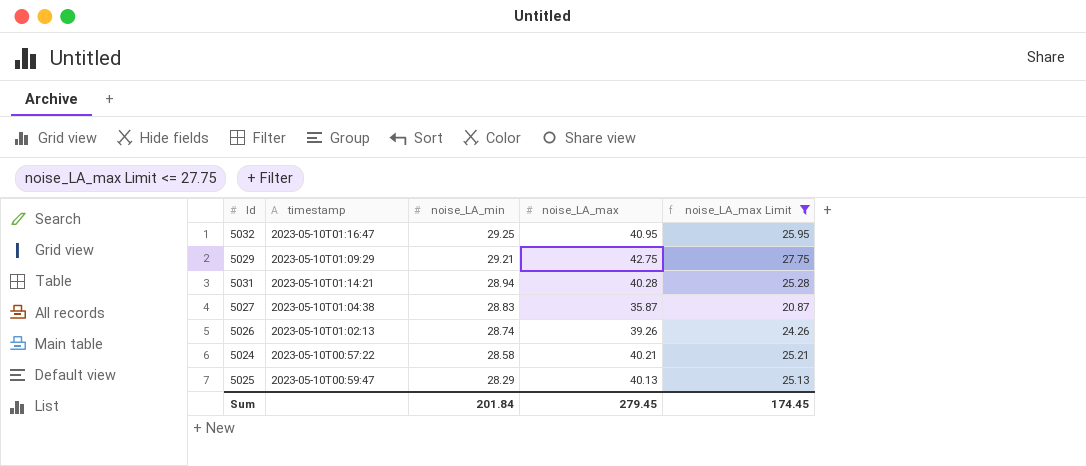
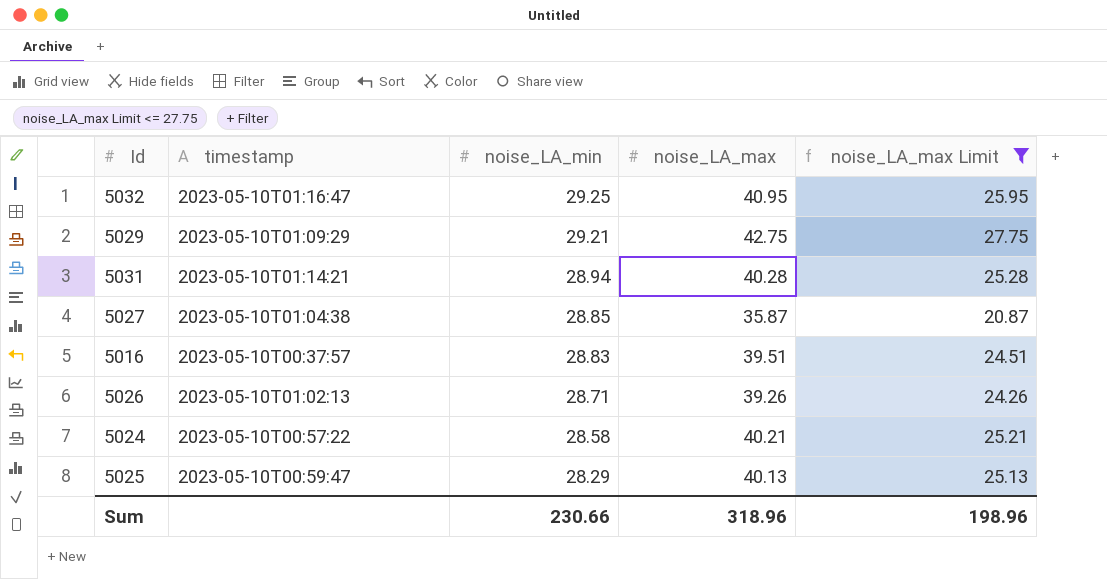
5027 | noise_LA_min: 28.83 -> 28.85
row 5016: none -> 2023-05-10T00:37:57 | 28.83 | 39.51 | 24.51
5026 | noise_LA_min: 28.74 -> 28.71
Sum | noise_LA_min: 201.84 -> 230.66
Sum | noise_LA_max: 279.45 -> 318.96
Sum | noise_LA_max Limit: 174.45 -> 198.96

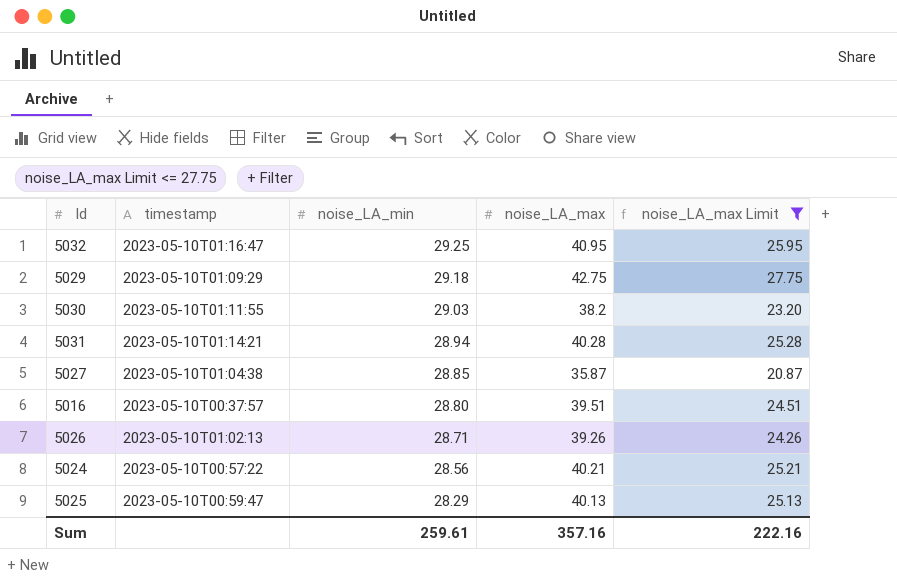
5029 | noise_LA_min: 29.21 -> 29.18
row 5030: none -> 2023-05-10T01:11:55 | 29.03 | 38.2 | 23.20
5016 | noise_LA_min: 28.83 -> 28.80
5024 | noise_LA_min: 28.58 -> 28.56
Sum | noise_LA_min: 230.66 -> 259.61
Sum | noise_LA_max: 318.96 -> 357.16
Sum | noise_LA_max Limit: 198.96 -> 222.16

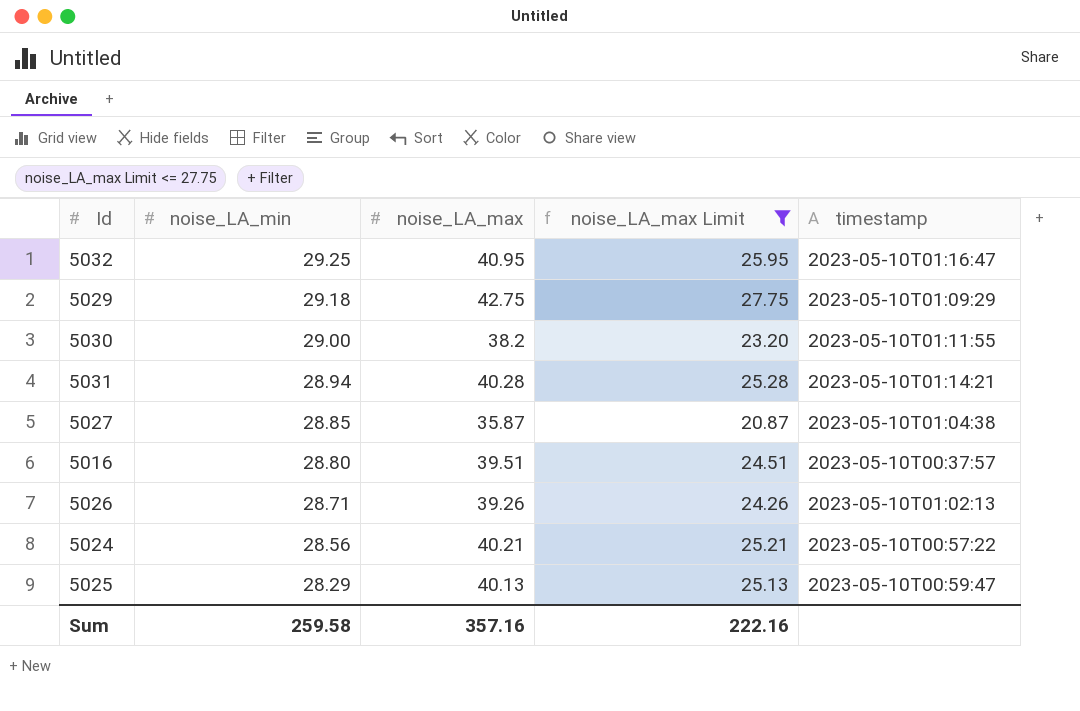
column timestamp | position: 2 -> 5
5030 | noise_LA_min: 29.03 -> 29.00
Sum | noise_LA_min: 259.61 -> 259.58

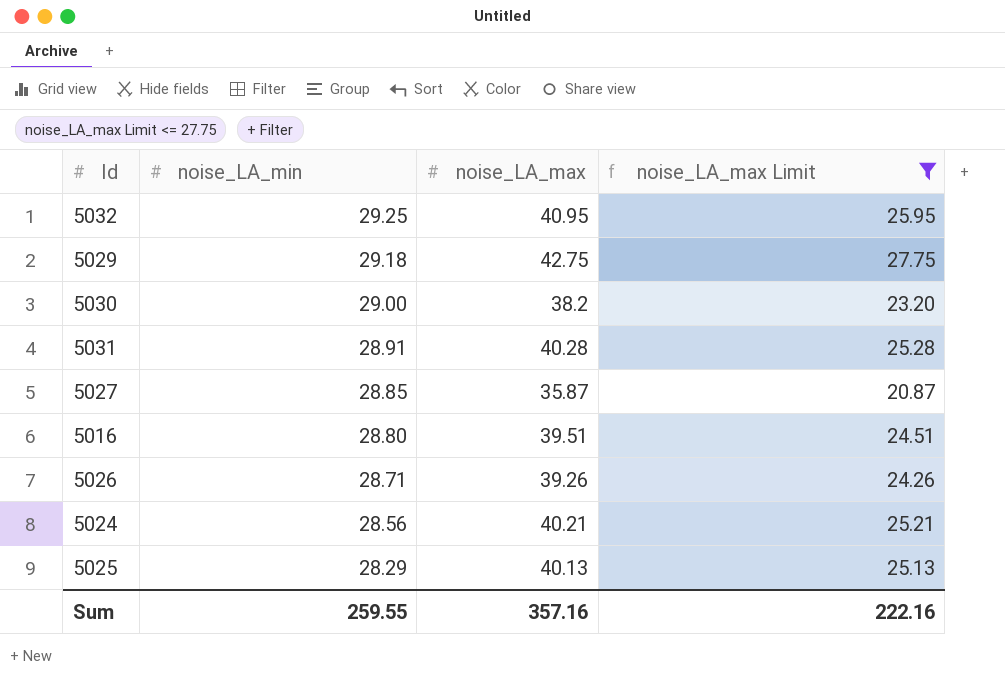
column timestamp | position: 5 -> none
5031 | noise_LA_min: 28.94 -> 28.91
Sum | noise_LA_min: 259.58 -> 259.55

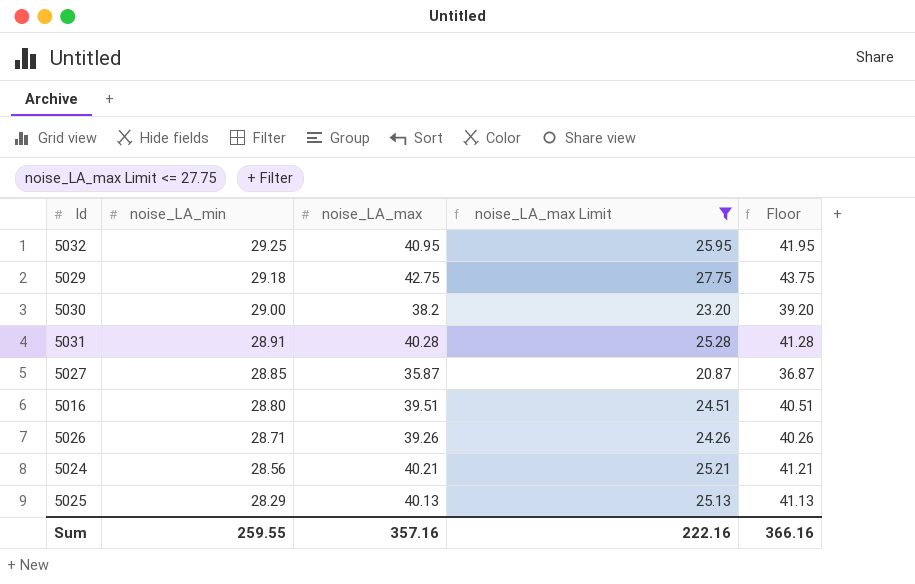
column Floor | formula: none -> [noise_LA_max] + 1

